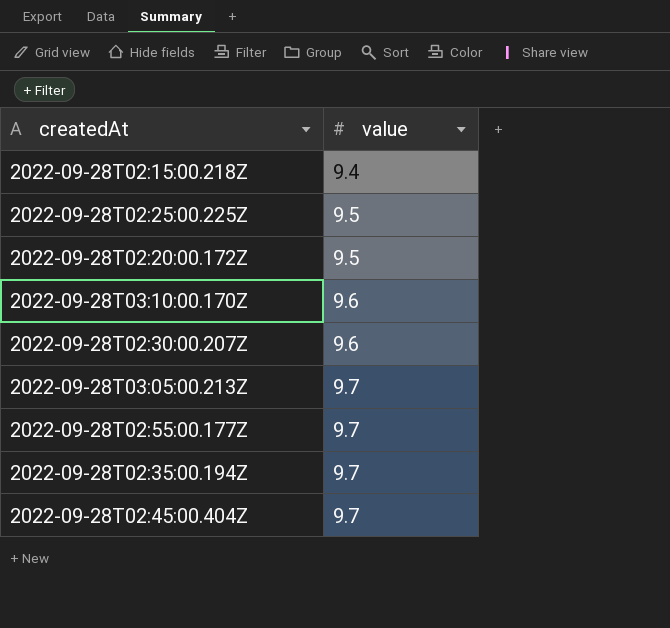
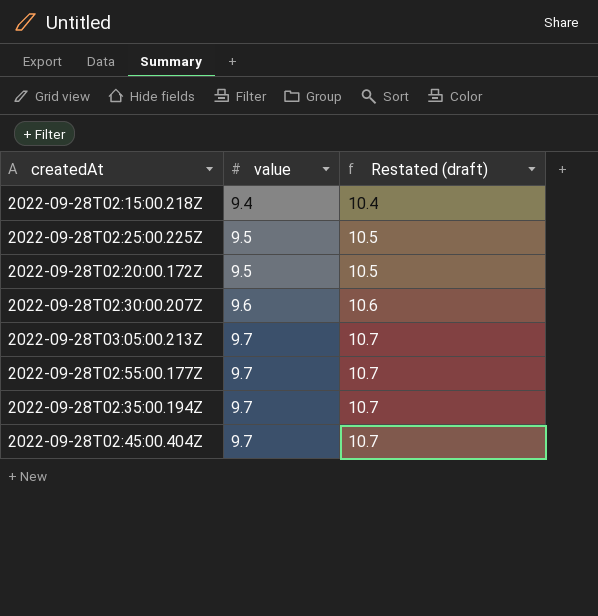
column Restated (draft) | formula: none -> [value] + 1
row 2022-09-28T03:10:00.170Z: 9.6 -> none

